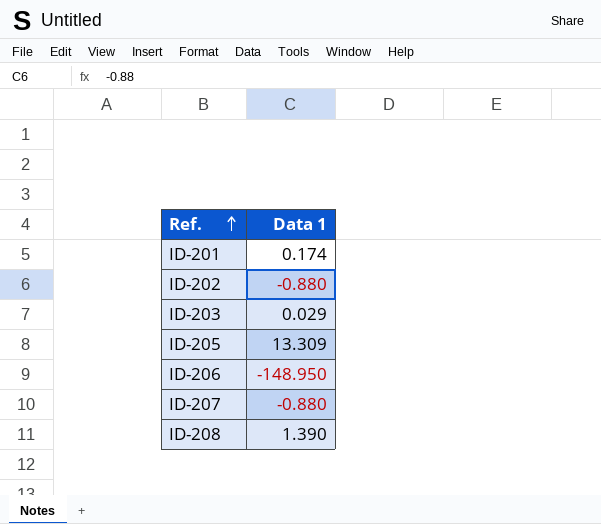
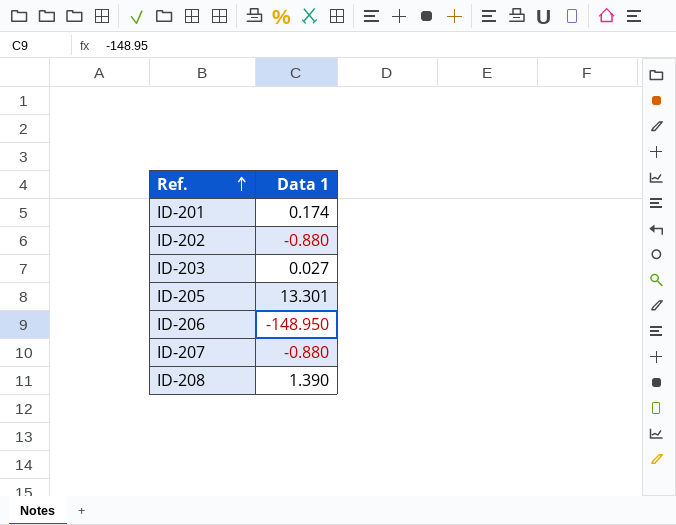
ID-203 | Data 1: 0.029 -> 0.027
ID-205 | Data 1: 13.309 -> 13.301

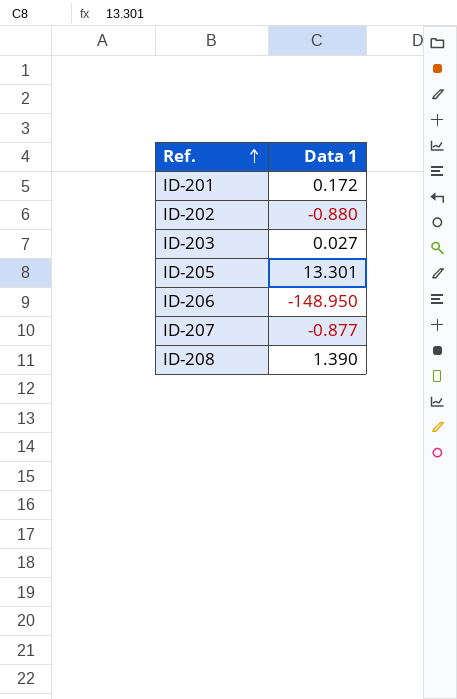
ID-201 | Data 1: 0.174 -> 0.172
ID-207 | Data 1: -0.880 -> -0.877

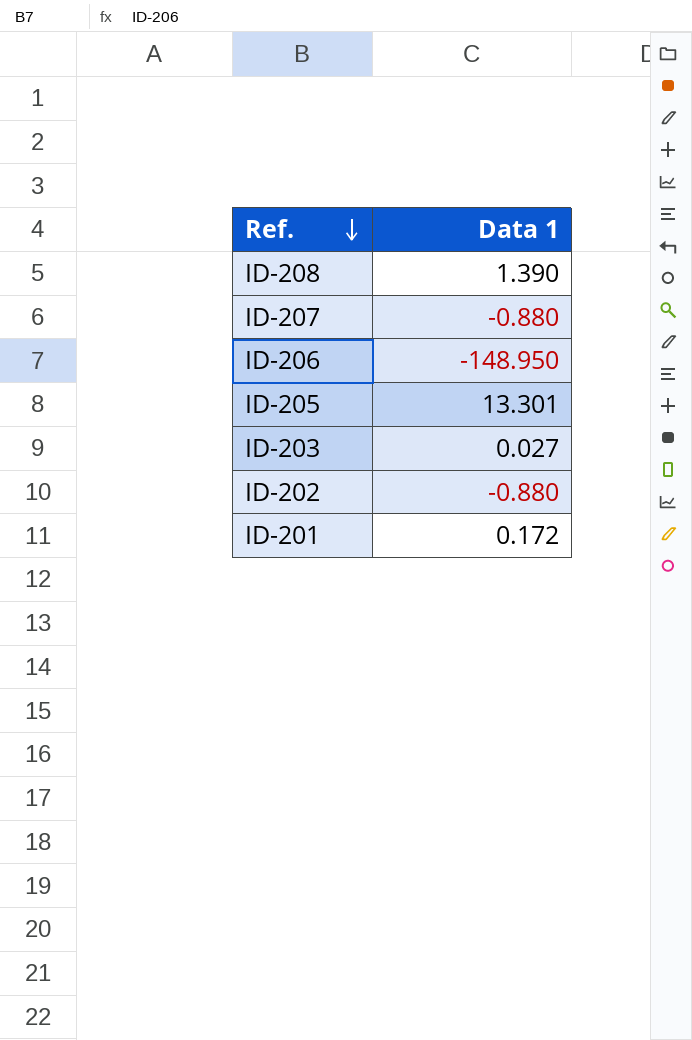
row order: Ref. ascending -> Ref. descending
ID-207 | Data 1: -0.877 -> -0.880

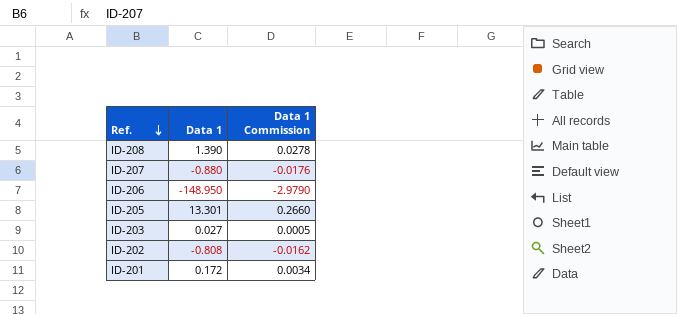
column Data 1 Commission | formula: none -> [Data 1] * 0.02
ID-202 | Data 1: -0.880 -> -0.808

